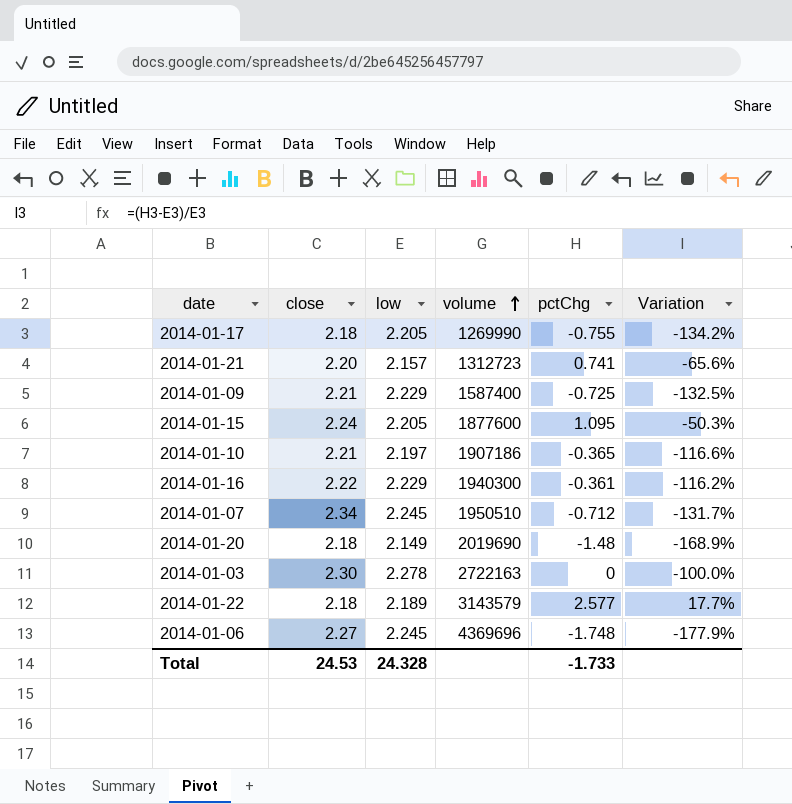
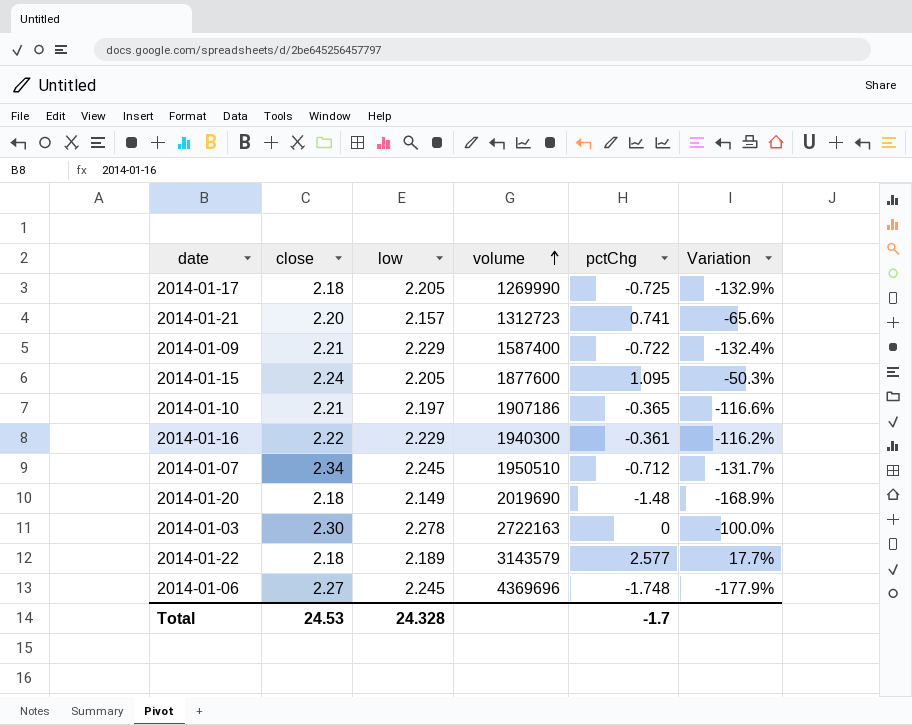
2014-01-17 | pctChg: -0.755 -> -0.725
2014-01-17 | Variation: -134.2% -> -132.9%
2014-01-09 | pctChg: -0.725 -> -0.722
2014-01-09 | Variation: -132.5% -> -132.4%
Total | pctChg: -1.733 -> -1.7

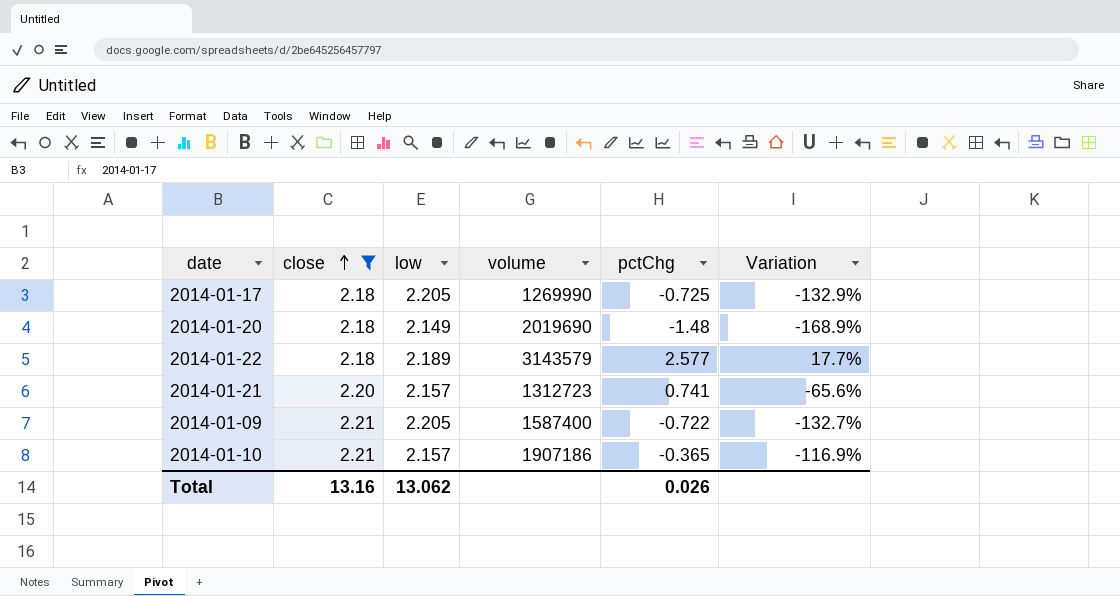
filter: none -> close <= 2.21
row order: volume ascending -> close ascending
2014-01-09 | low: 2.229 -> 2.205
2014-01-09 | Variation: -132.4% -> -132.7%
2014-01-10 | low: 2.197 -> 2.157
2014-01-10 | Variation: -116.6% -> -116.9%
Total | close: 24.53 -> 13.16
Total | low: 24.328 -> 13.062
Total | pctChg: -1.7 -> 0.026

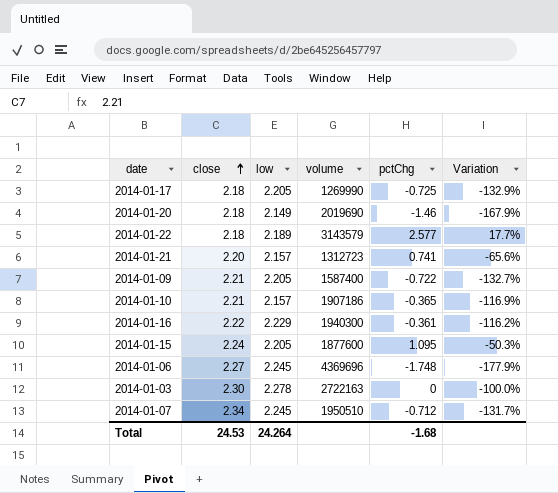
filter: close <= 2.21 -> none
2014-01-20 | pctChg: -1.48 -> -1.46
2014-01-20 | Variation: -168.9% -> -167.9%
Total | close: 13.16 -> 24.53
Total | low: 13.062 -> 24.264
Total | pctChg: 0.026 -> -1.68

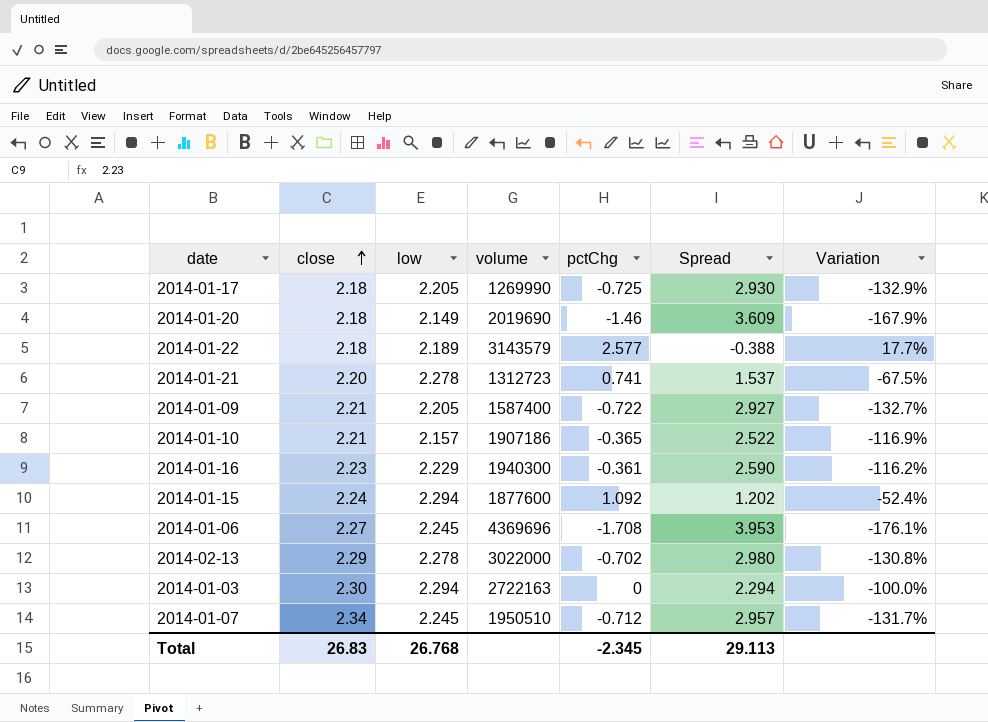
column Spread | formula: none -> [low] - [pctChg]
2014-01-21 | low: 2.157 -> 2.278
2014-01-21 | Variation: -65.6% -> -67.5%
2014-01-16 | close: 2.22 -> 2.23
2014-01-15 | low: 2.205 -> 2.294
2014-01-15 | pctChg: 1.095 -> 1.092
2014-01-15 | Variation: -50.3% -> -52.4%
2014-01-06 | pctChg: -1.748 -> -1.708
2014-01-06 | Variation: -177.9% -> -176.1%
row 2014-02-13: none -> 2.29 | 2.278 | 3022000 | -0.702 | 2.980 | -130.8%
2014-01-03 | low: 2.278 -> 2.294
Total | close: 24.53 -> 26.83
Total | low: 24.264 -> 26.768
Total | pctChg: -1.68 -> -2.345

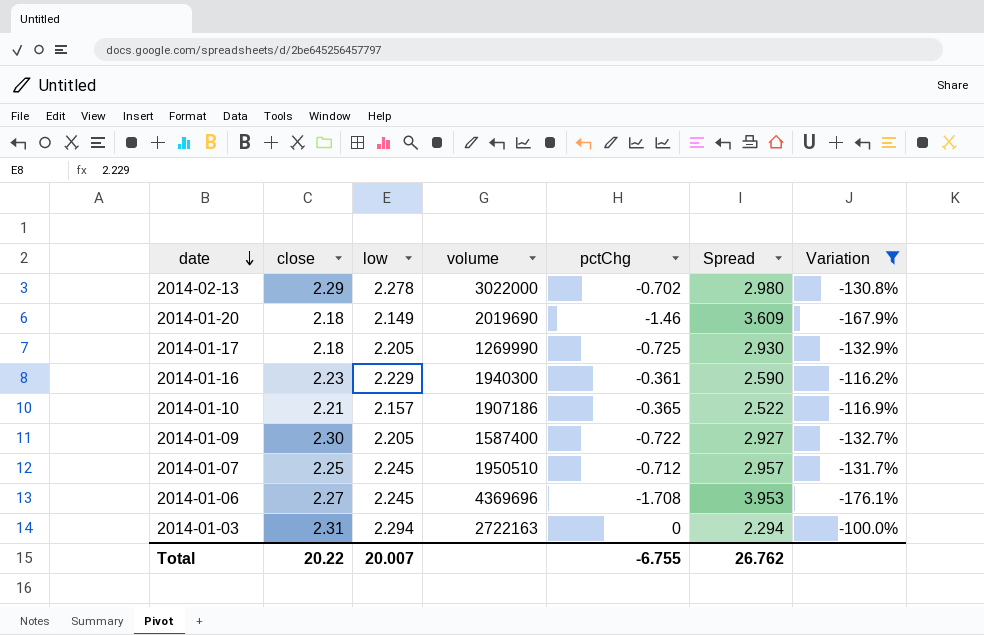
filter: none -> Variation <= -100.0%
row order: close ascending -> date descending
2014-01-09 | close: 2.21 -> 2.30
2014-01-07 | close: 2.34 -> 2.25
2014-01-03 | close: 2.30 -> 2.31
Total | close: 26.83 -> 20.22
Total | low: 26.768 -> 20.007
Total | pctChg: -2.345 -> -6.755
Total | Spread: 29.113 -> 26.762

